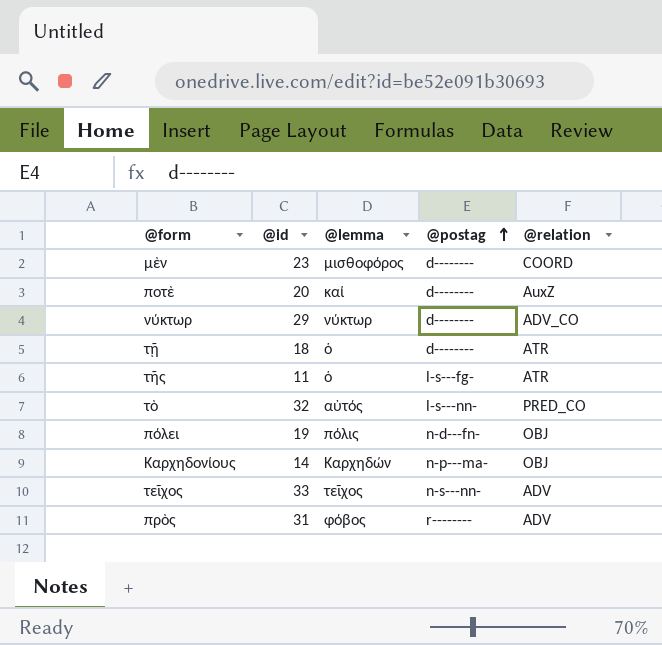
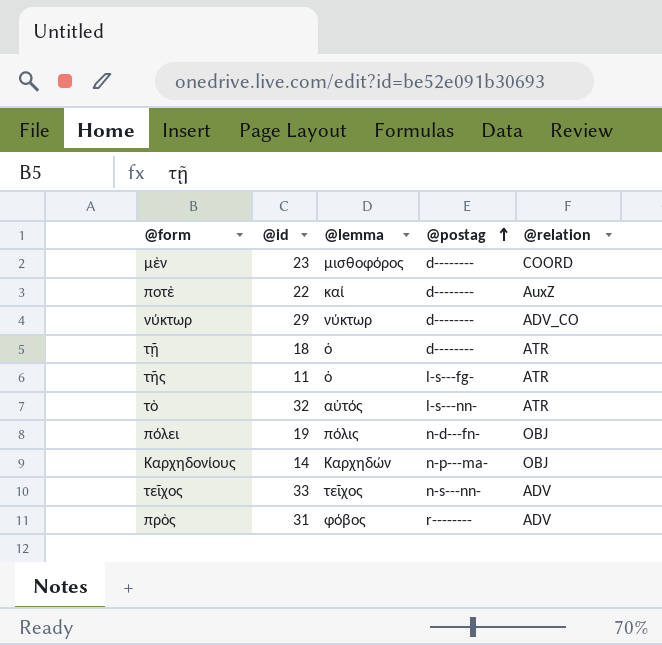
ποτὲ | @id: 20 -> 22
τὸ | @relation: PRED_CO -> ATR

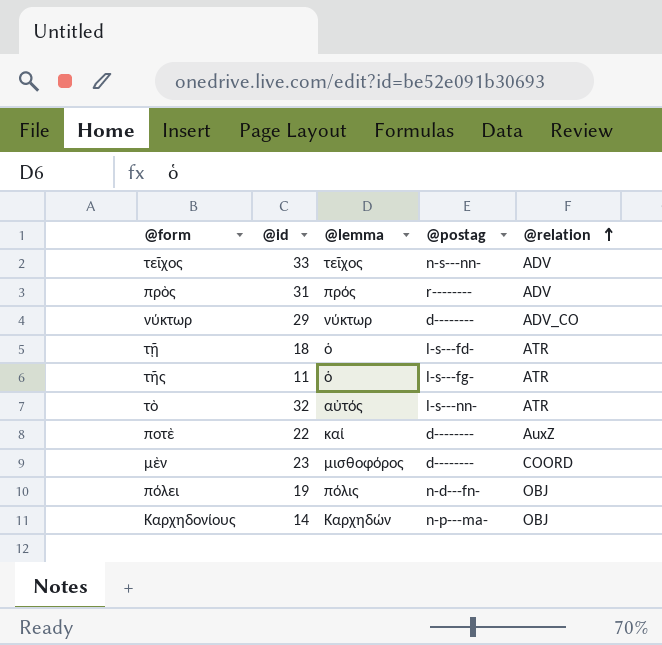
row order: @postag ascending -> @relation ascending
πρὸς | @lemma: φόβος -> πρός
τῇ | @postag: d-------- -> l-s---fd-

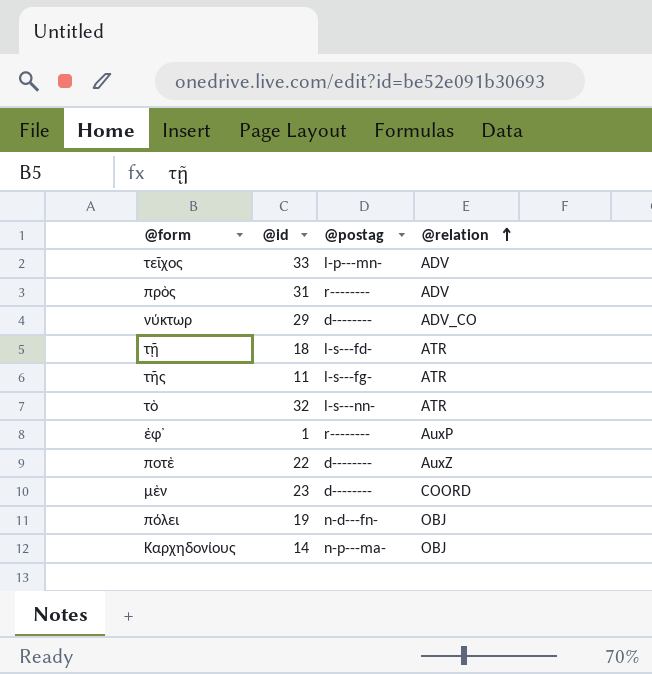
column @lemma | position: 3 -> none
τεῖχος | @postag: n-s---nn- -> l-p---mn-
row ἐφ᾽: none -> 1 | r-------- | AuxP

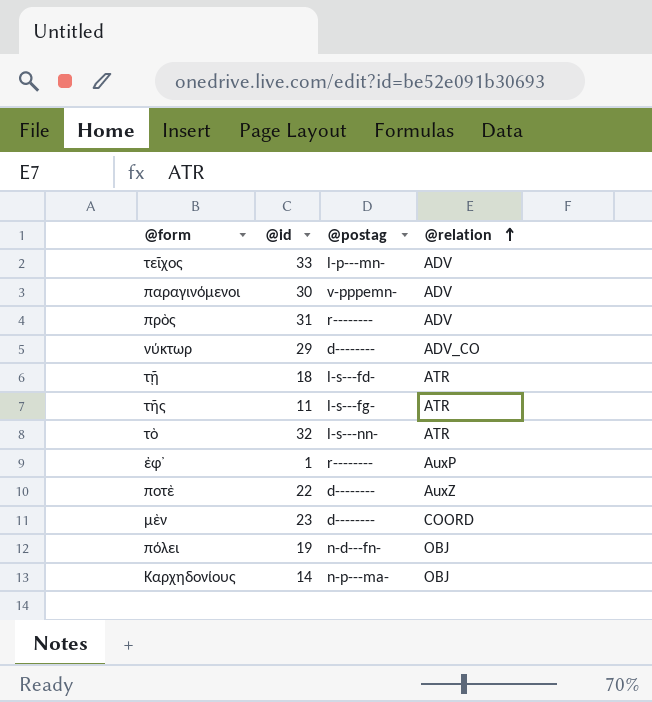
row παραγινόμενοι: none -> 30 | v-pppemn- | ADV

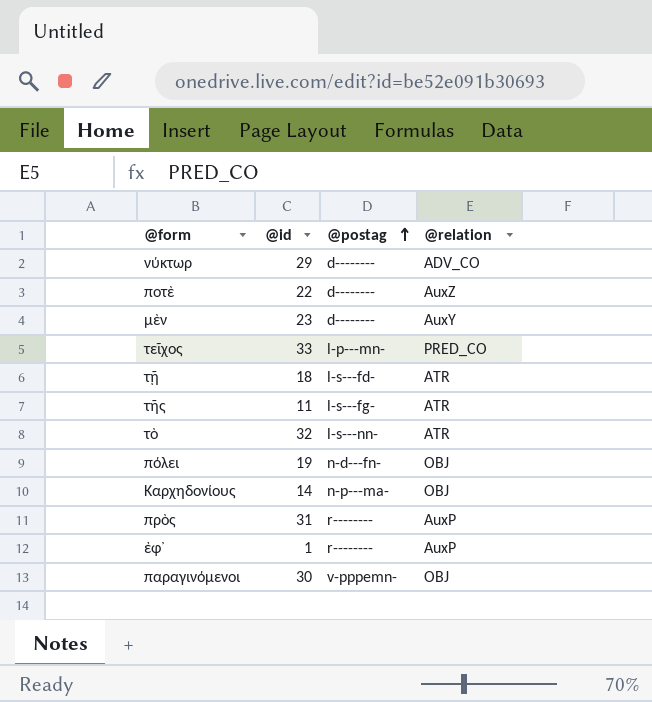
row order: @relation ascending -> @postag ascending
μὲν | @relation: COORD -> AuxY
τεῖχος | @relation: ADV -> PRED_CO
πρὸς | @relation: ADV -> AuxP
παραγινόμενοι | @relation: ADV -> OBJ

